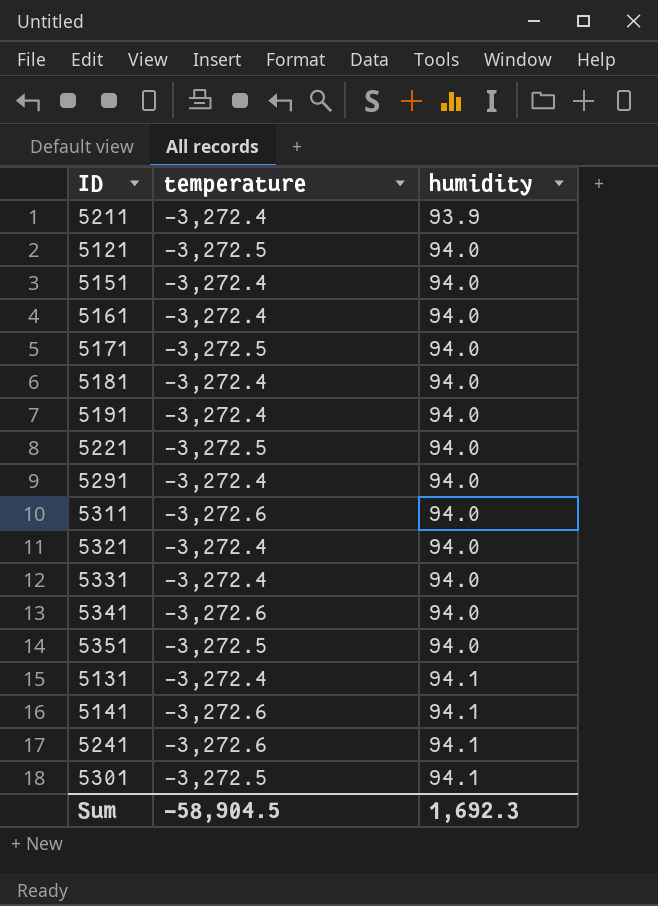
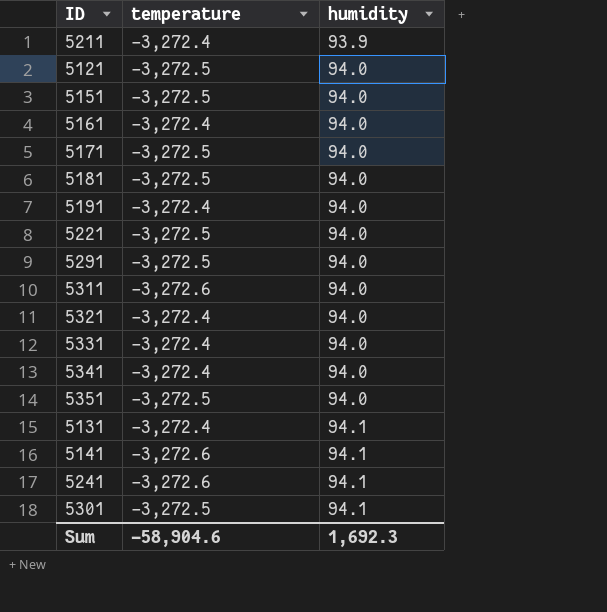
5151 | temperature: -3,272.4 -> -3,272.5
5181 | temperature: -3,272.4 -> -3,272.5
5291 | temperature: -3,272.4 -> -3,272.5
5341 | temperature: -3,272.6 -> -3,272.4
Sum | temperature: -58,904.5 -> -58,904.6

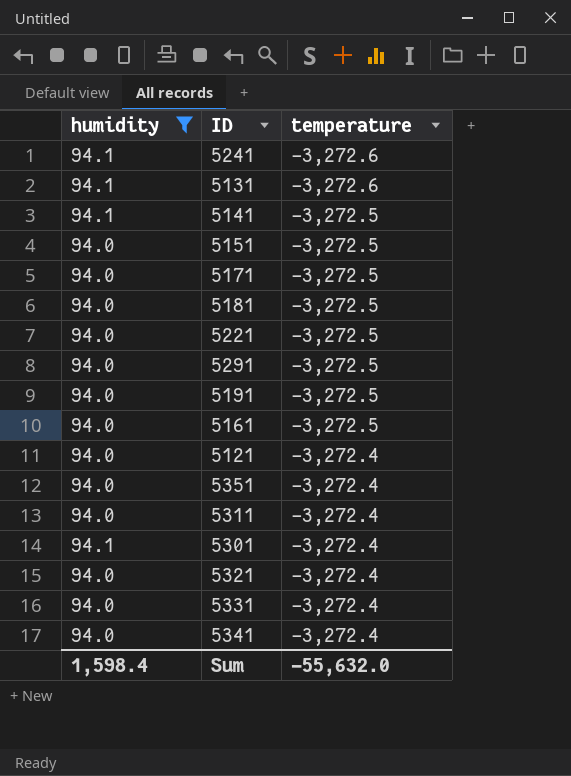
filter: none -> humidity != 93.9
row order: humidity ascending -> temperature ascending
column humidity | position: 3 -> 1
5131 | temperature: -3,272.4 -> -3,272.6
5141 | temperature: -3,272.6 -> -3,272.5
5191 | temperature: -3,272.4 -> -3,272.5
5161 | temperature: -3,272.4 -> -3,272.5
5121 | temperature: -3,272.5 -> -3,272.4
5351 | temperature: -3,272.5 -> -3,272.4
5311 | temperature: -3,272.6 -> -3,272.4
5301 | temperature: -3,272.5 -> -3,272.4
Sum | humidity: 1,692.3 -> 1,598.4
Sum | temperature: -58,904.6 -> -55,632.0

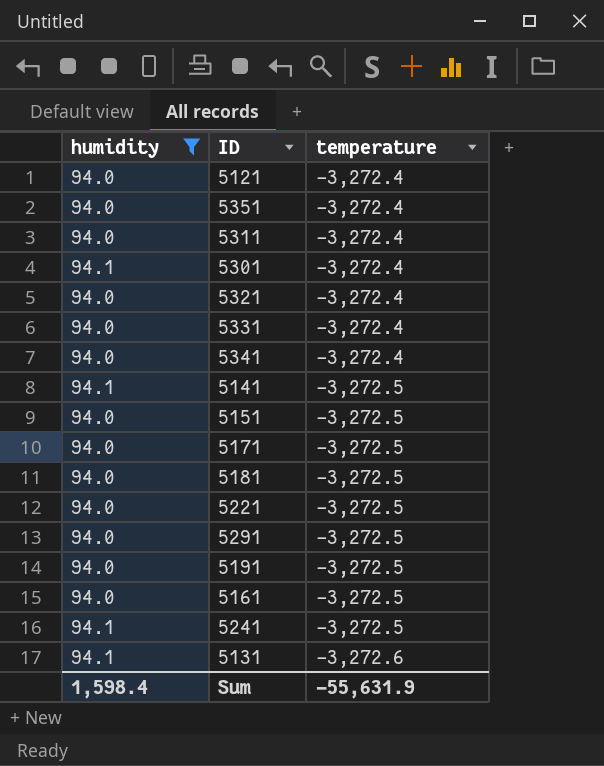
row order: temperature ascending -> temperature descending
5241 | temperature: -3,272.6 -> -3,272.5
Sum | temperature: -55,632.0 -> -55,631.9

